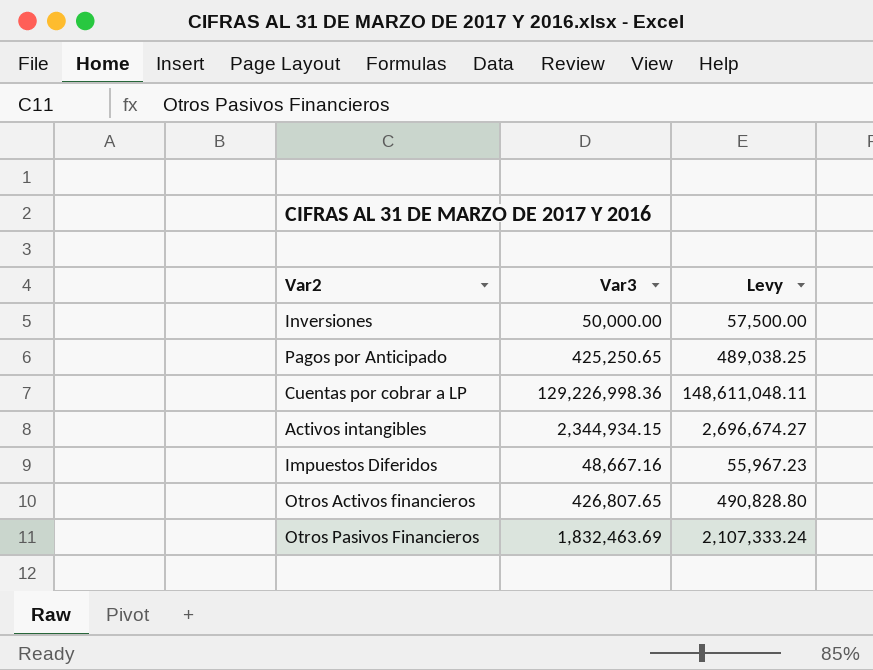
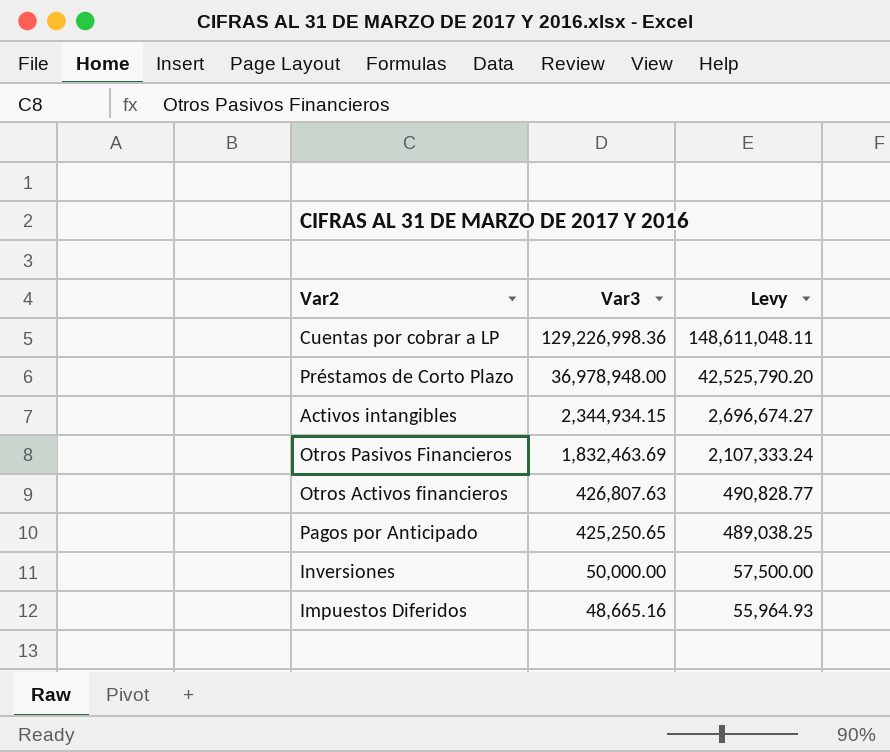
row order: none -> Var3 descending
row Préstamos de Corto Plazo: none -> 36,978,948.00 | 42,525,790.20
Otros Activos financieros | Var3: 426,807.65 -> 426,807.63
Otros Activos financieros | Levy: 490,828.80 -> 490,828.77
Impuestos Diferidos | Var3: 48,667.16 -> 48,665.16
Impuestos Diferidos | Levy: 55,967.23 -> 55,964.93

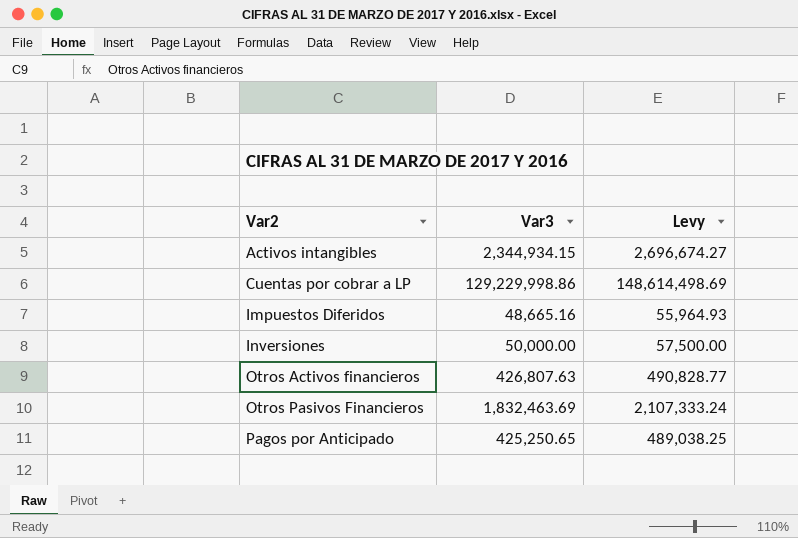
row order: Var3 descending -> Var2 ascending
row Préstamos de Corto Plazo: 36,978,948.00 | 42,525,790.20 -> none
Cuentas por cobrar a LP | Var3: 129,226,998.36 -> 129,229,998.86
Cuentas por cobrar a LP | Levy: 148,611,048.11 -> 148,614,498.69

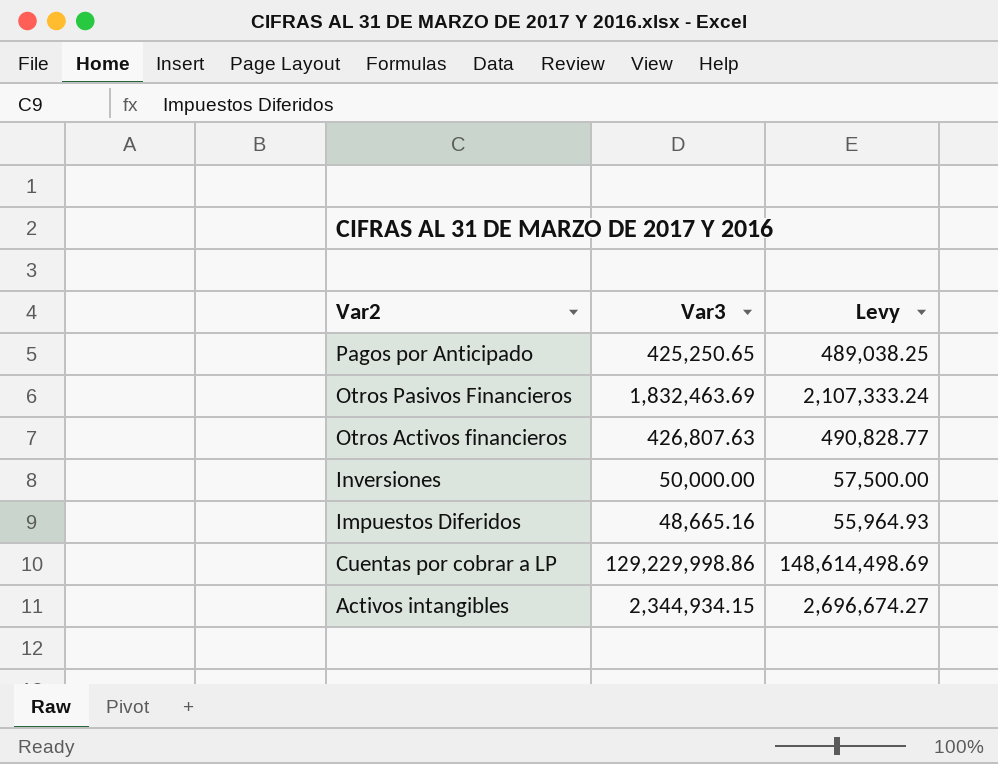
row order: Var2 ascending -> Var2 descending

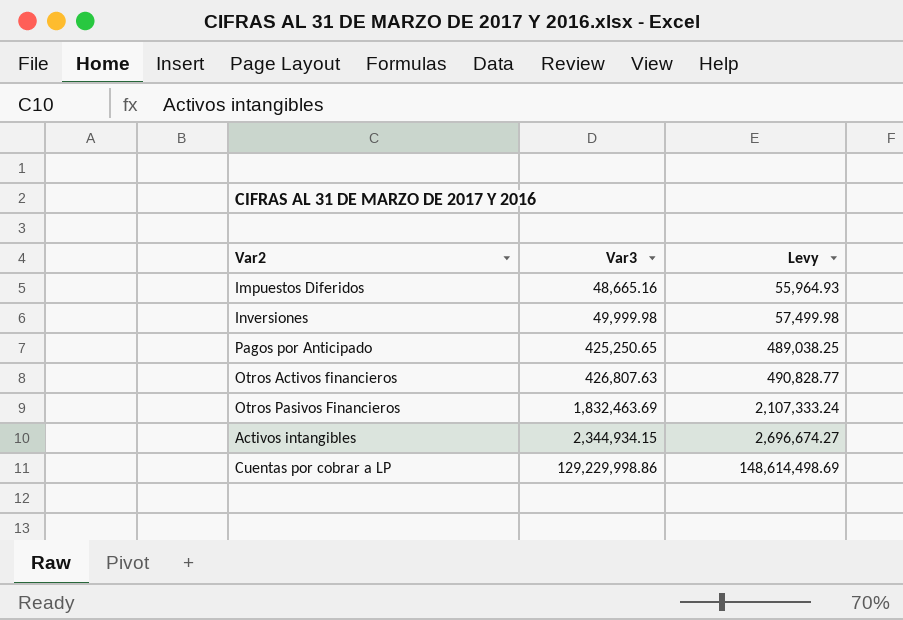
row order: Var2 descending -> Var3 ascending
Inversiones | Var3: 50,000.00 -> 49,999.98
Inversiones | Levy: 57,500.00 -> 57,499.98

